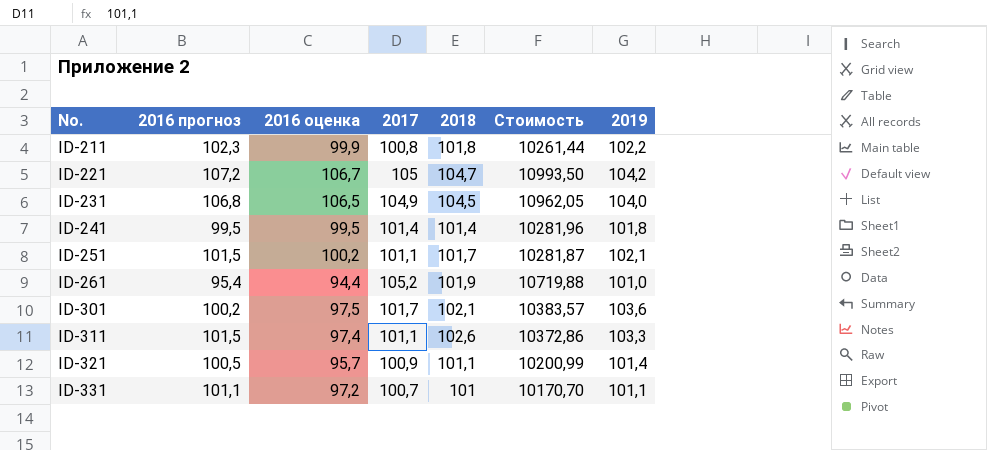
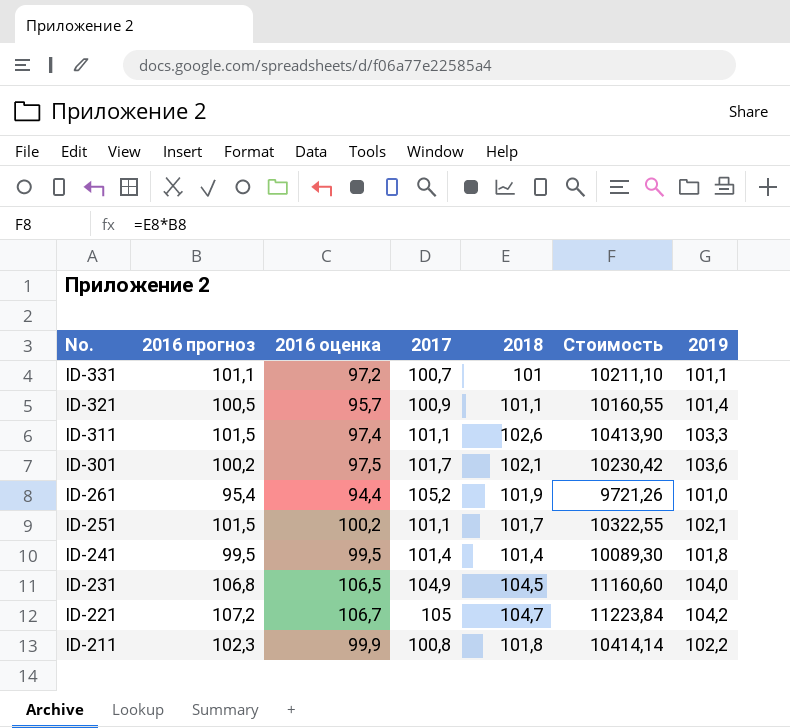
row order: No. ascending -> No. descending
column Стоимость | formula: [2017] * [2018] -> [2016 прогноз] * [2018]

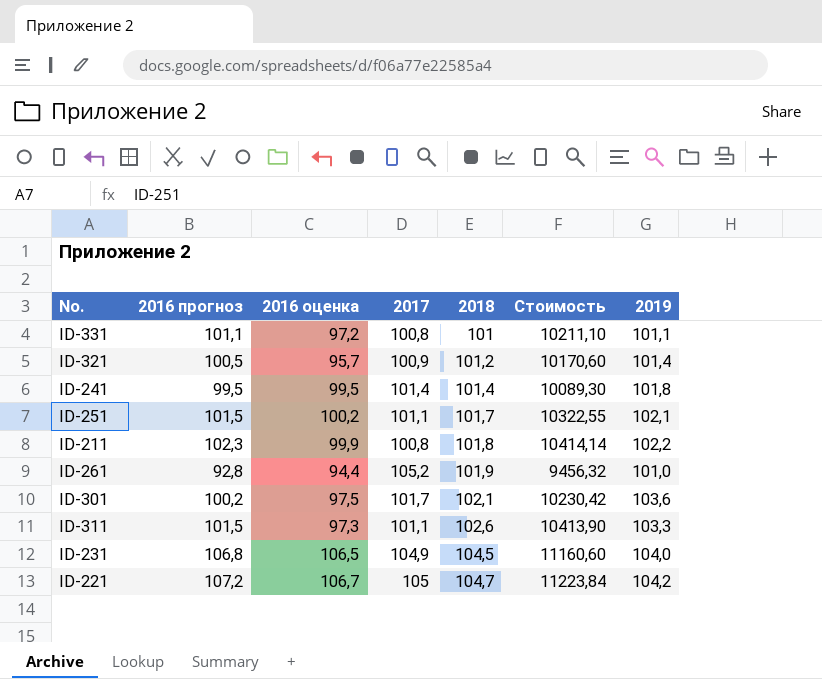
row order: No. descending -> 2018 ascending
ID-331 | 2017: 100,7 -> 100,8
ID-321 | 2018: 101,1 -> 101,2
ID-321 | Стоимость: 10160,55 -> 10170,60
ID-261 | 2016 прогноз: 95,4 -> 92,8
ID-261 | Стоимость: 9721,26 -> 9456,32
ID-311 | 2016 оценка: 97,4 -> 97,3

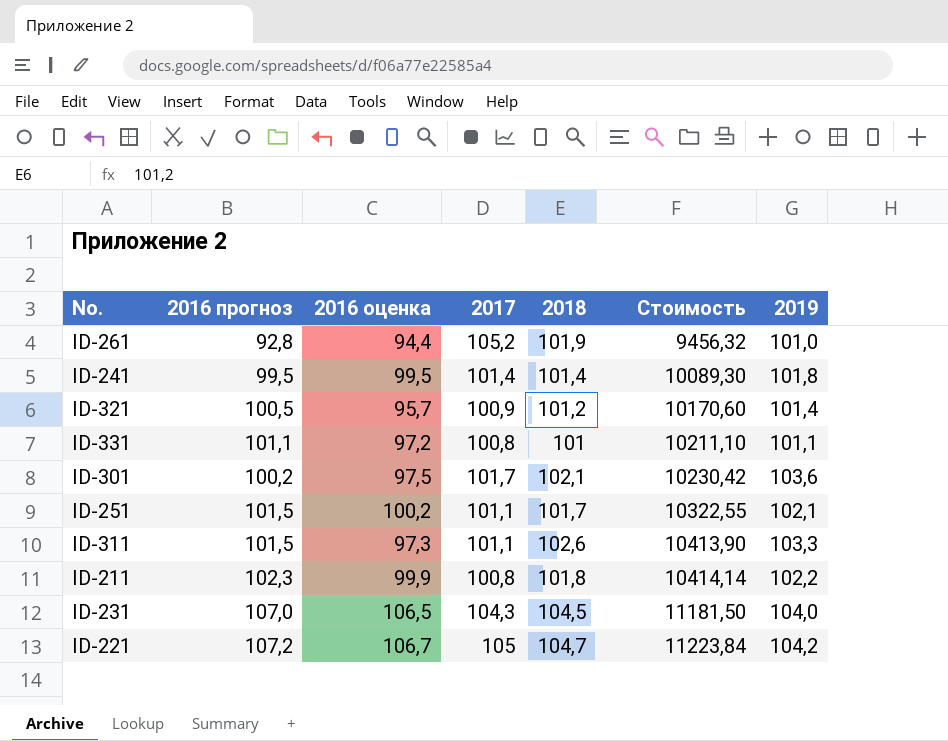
row order: 2018 ascending -> Стоимость ascending
ID-231 | 2016 прогноз: 106,8 -> 107,0
ID-231 | 2017: 104,9 -> 104,3
ID-231 | Стоимость: 11160,60 -> 11181,50

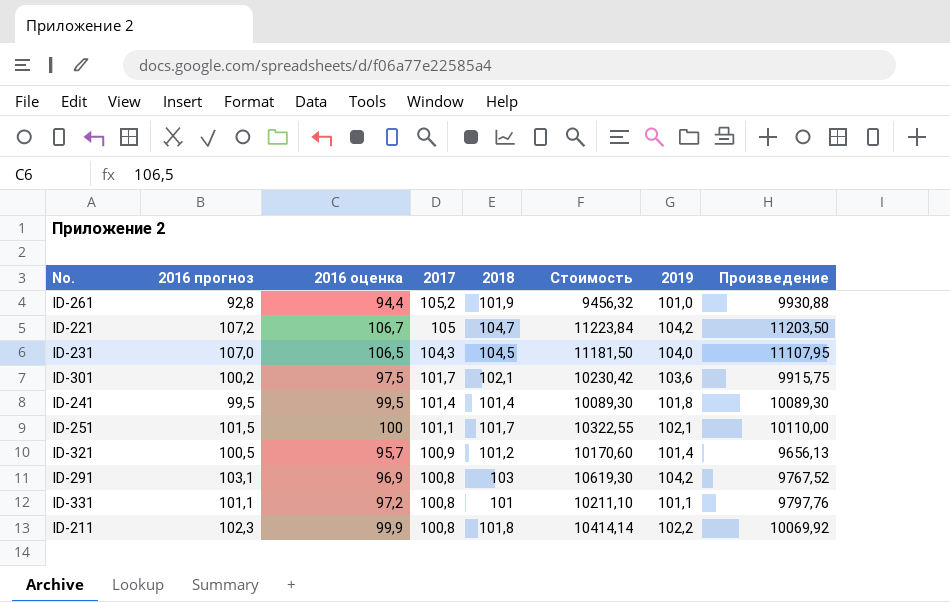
row order: Стоимость ascending -> 2017 descending
column Произведение | formula: none -> [2016 оценка] * [2017]
row ID-311: 101,5 | 97,3 | 101,1 | 102,6 | 10413,90 | 103,3 -> none
ID-251 | 2016 оценка: 100,2 -> 100
row ID-291: none -> 103,1 | 96,9 | 100,8 | 103 | 10619,30 | 104,2 | 9767,52

